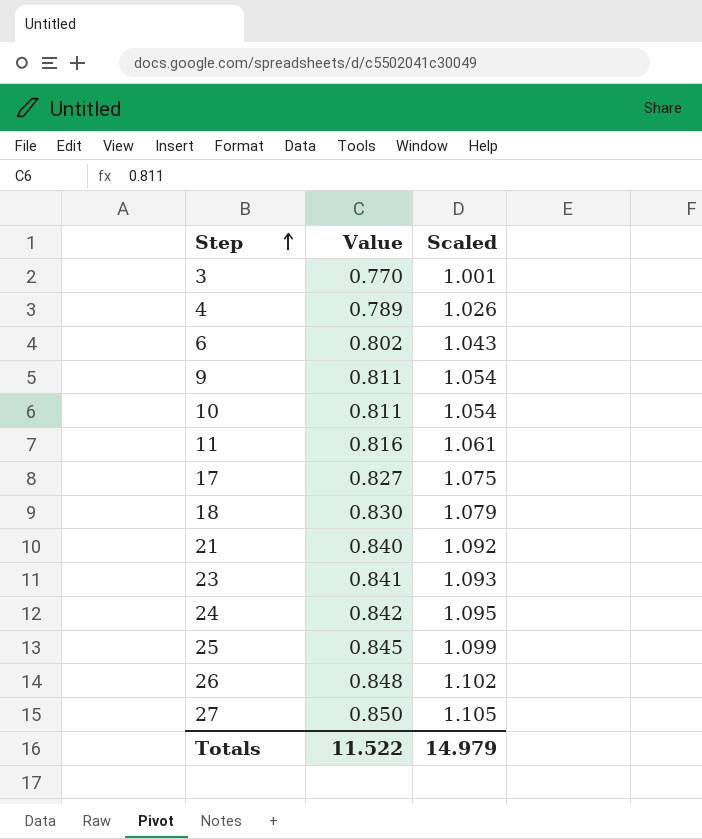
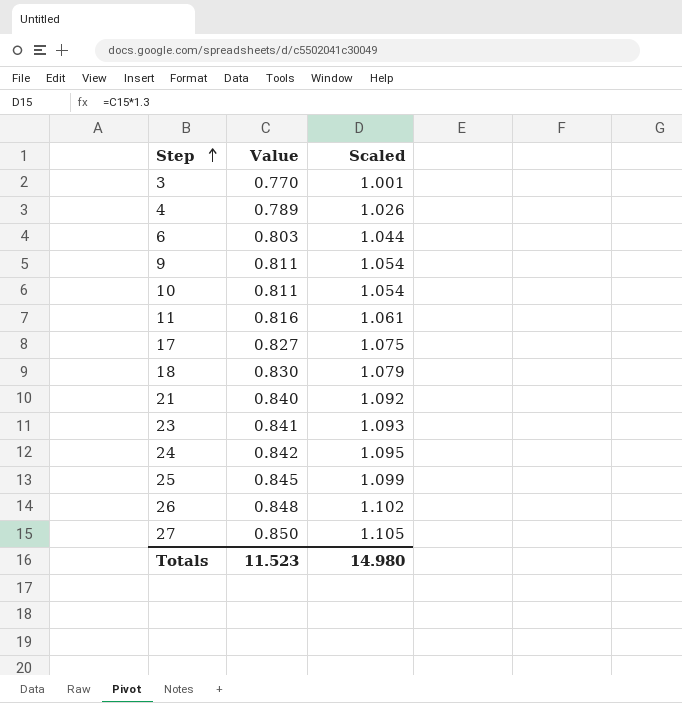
6 | Value: 0.802 -> 0.803
6 | Scaled: 1.043 -> 1.044
Totals | Value: 11.522 -> 11.523
Totals | Scaled: 14.979 -> 14.980

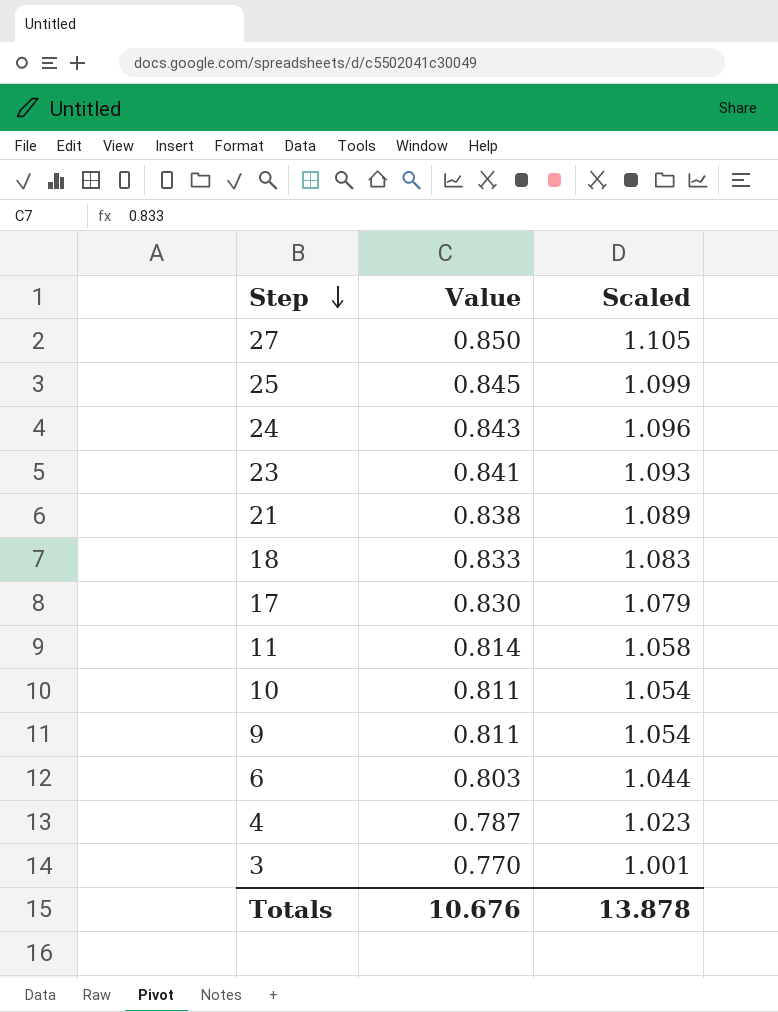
row order: Step ascending -> Step descending
row 26: 0.848 | 1.102 -> none
24 | Value: 0.842 -> 0.843
24 | Scaled: 1.095 -> 1.096
21 | Value: 0.840 -> 0.838
21 | Scaled: 1.092 -> 1.089
18 | Value: 0.830 -> 0.833
18 | Scaled: 1.079 -> 1.083
17 | Value: 0.827 -> 0.830
17 | Scaled: 1.075 -> 1.079
11 | Value: 0.816 -> 0.814
11 | Scaled: 1.061 -> 1.058
4 | Value: 0.789 -> 0.787
4 | Scaled: 1.026 -> 1.023
Totals | Value: 11.523 -> 10.676
Totals | Scaled: 14.980 -> 13.878

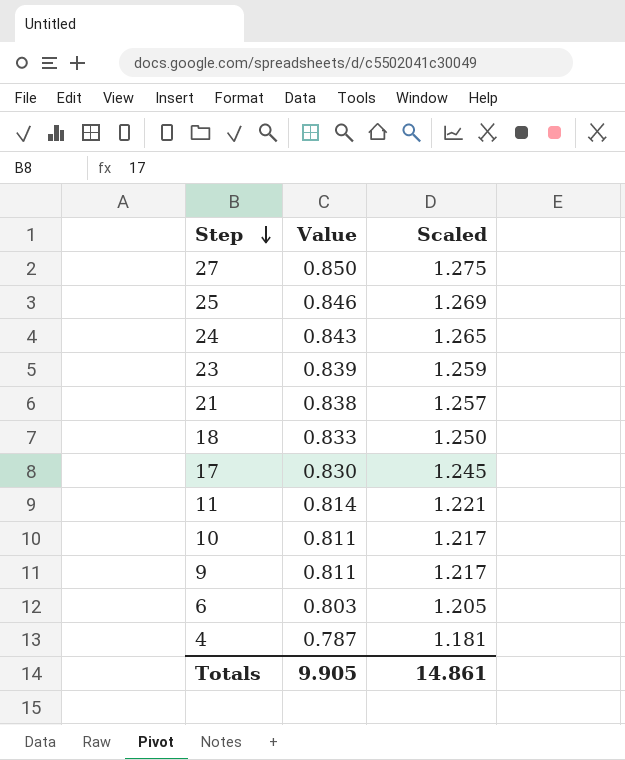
column Scaled | formula: [Value] * 1.3 -> [Value] * 1.5
row 3: 0.770 | 1.001 -> none
25 | Value: 0.845 -> 0.846
23 | Value: 0.841 -> 0.839
Totals | Value: 10.676 -> 9.905
Totals | Scaled: 13.878 -> 14.861

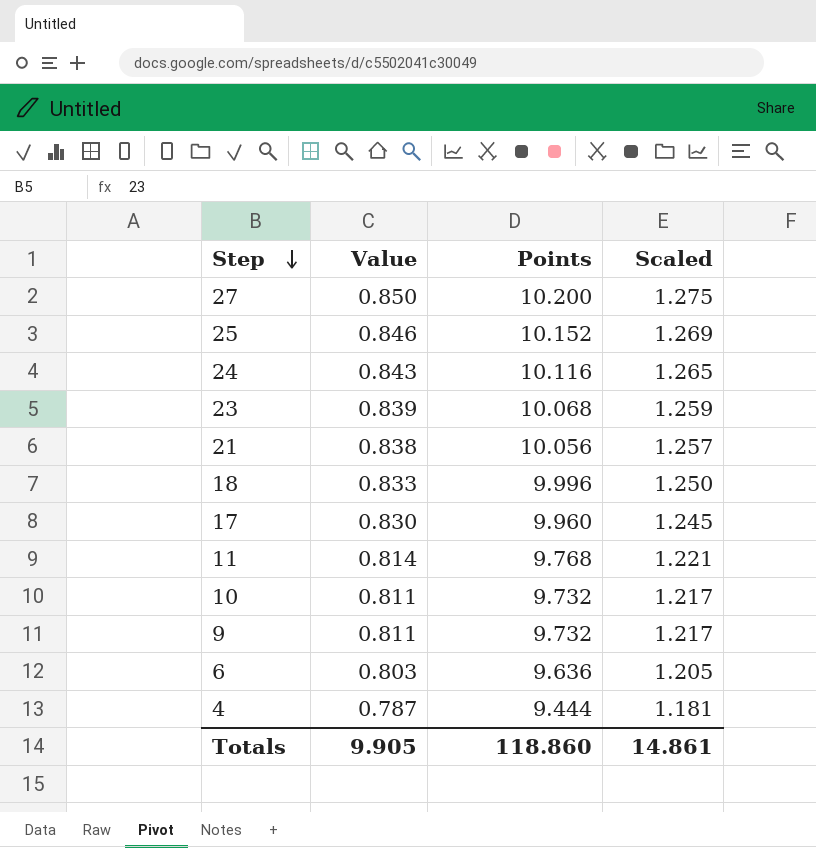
column Points | formula: none -> [Value] * 12

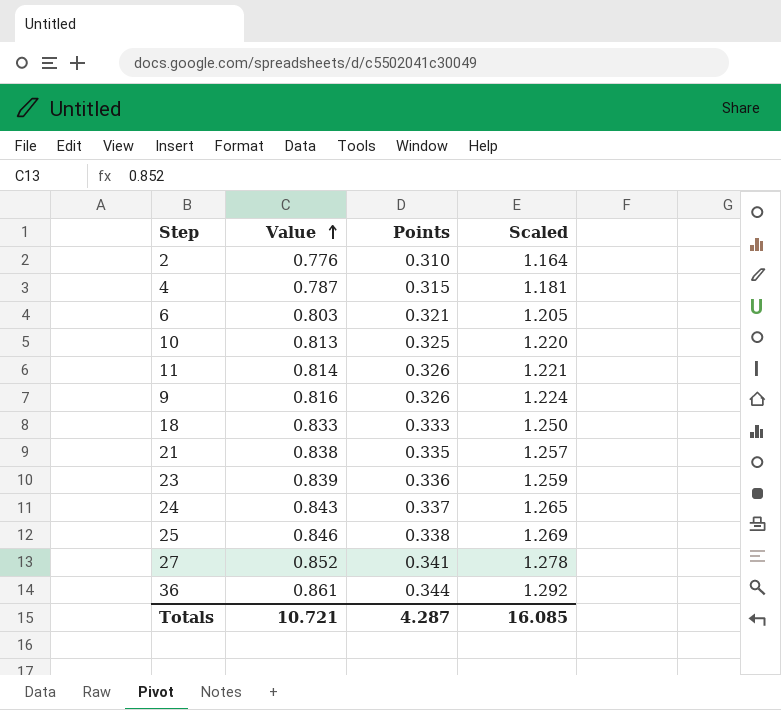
row order: Step descending -> Value ascending
column Points | formula: [Value] * 12 -> [Value] * 0.4
row 17: 0.830 | 9.960 | 1.245 -> none
row 2: none -> 0.776 | 0.310 | 1.164
10 | Value: 0.811 -> 0.813
10 | Scaled: 1.217 -> 1.220
9 | Value: 0.811 -> 0.816
9 | Scaled: 1.217 -> 1.224
27 | Value: 0.850 -> 0.852
27 | Scaled: 1.275 -> 1.278
row 36: none -> 0.861 | 0.344 | 1.292
Totals | Value: 9.905 -> 10.721
Totals | Points: 118.860 -> 4.287
Totals | Scaled: 14.861 -> 16.085

